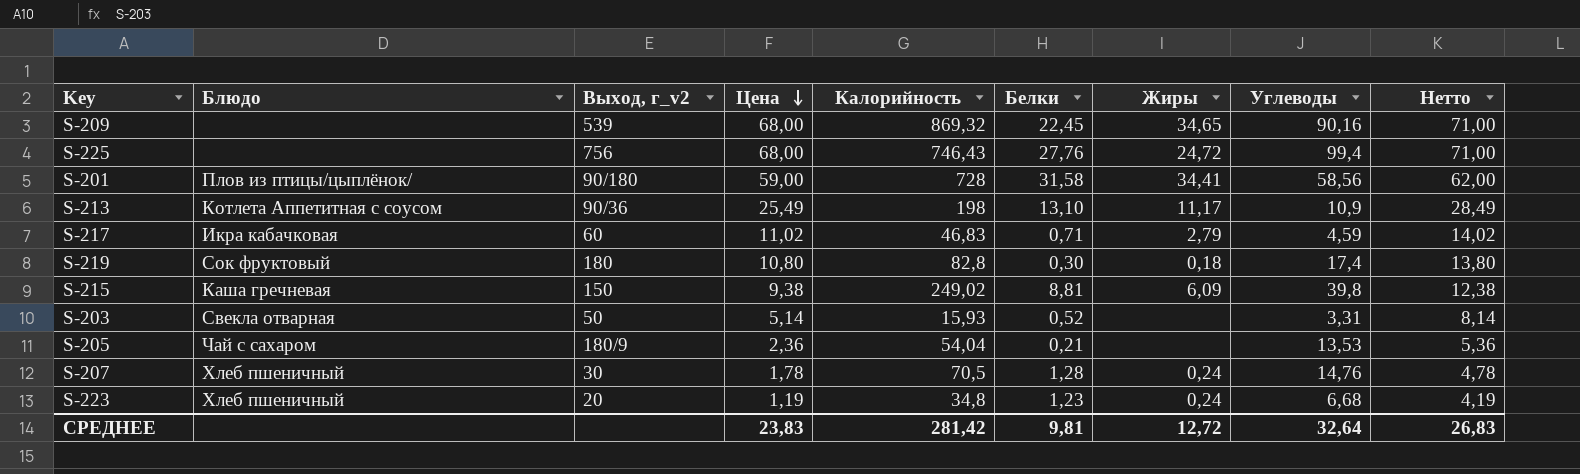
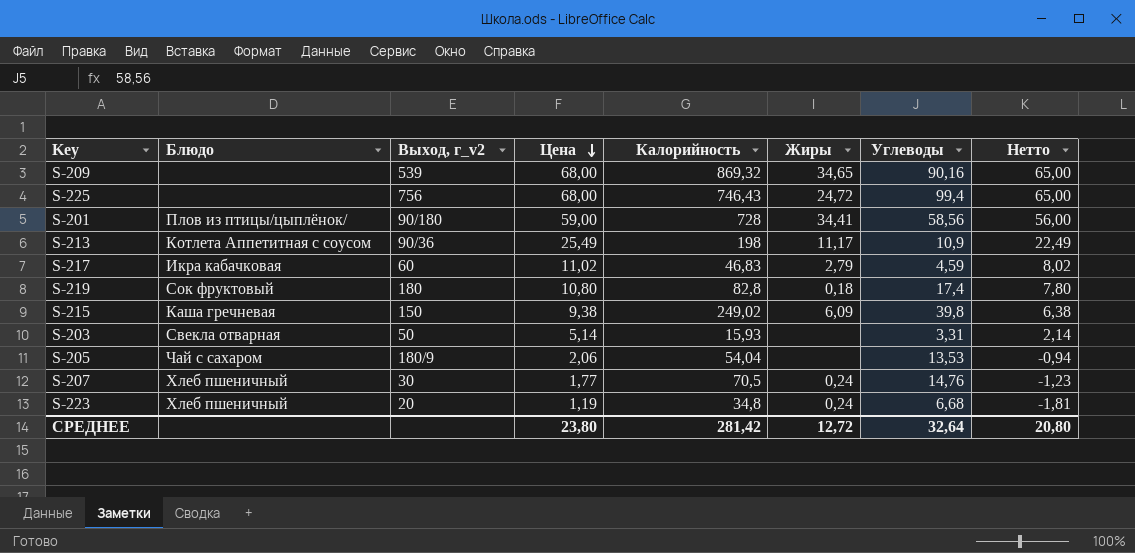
column Белки | position: 6 -> none
column Нетто | formula: [Цена] + 3 -> [Цена] - 3
S-205 | Цена: 2,36 -> 2,06
S-207 | Цена: 1,78 -> 1,77
СРЕДНЕЕ | Цена: 23,83 -> 23,80
СРЕДНЕЕ | Нетто: 26,83 -> 20,80

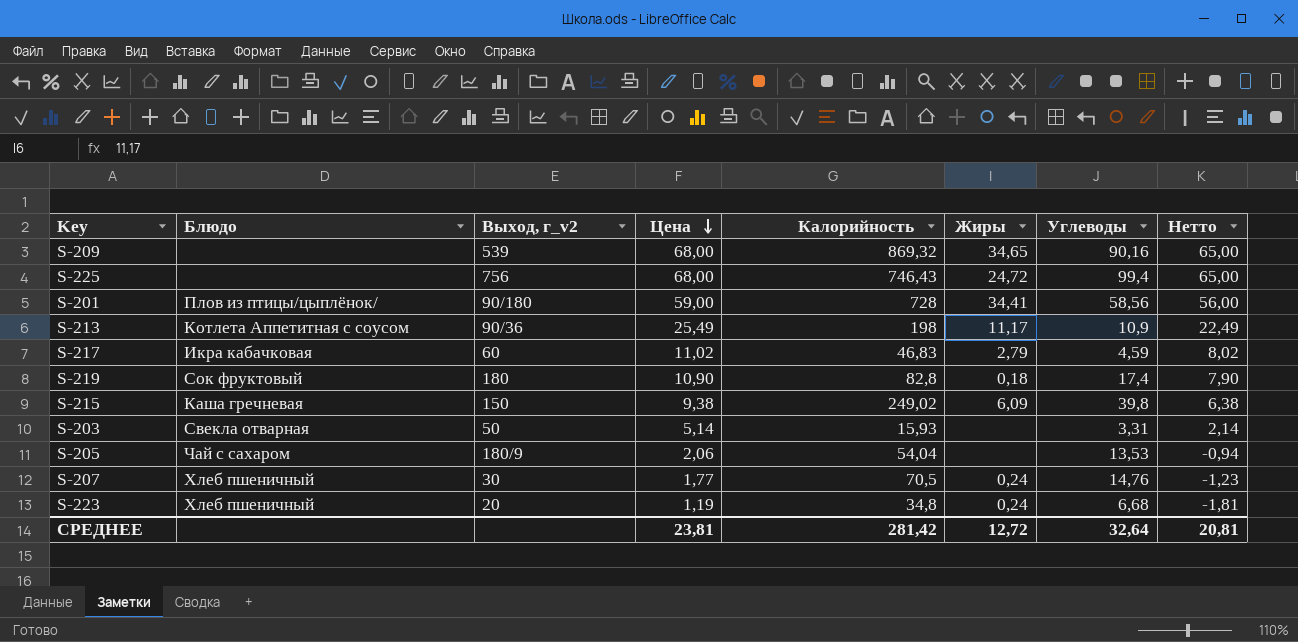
S-219 | Цена: 10,80 -> 10,90
S-219 | Нетто: 7,80 -> 7,90
СРЕДНЕЕ | Цена: 23,80 -> 23,81
СРЕДНЕЕ | Нетто: 20,80 -> 20,81

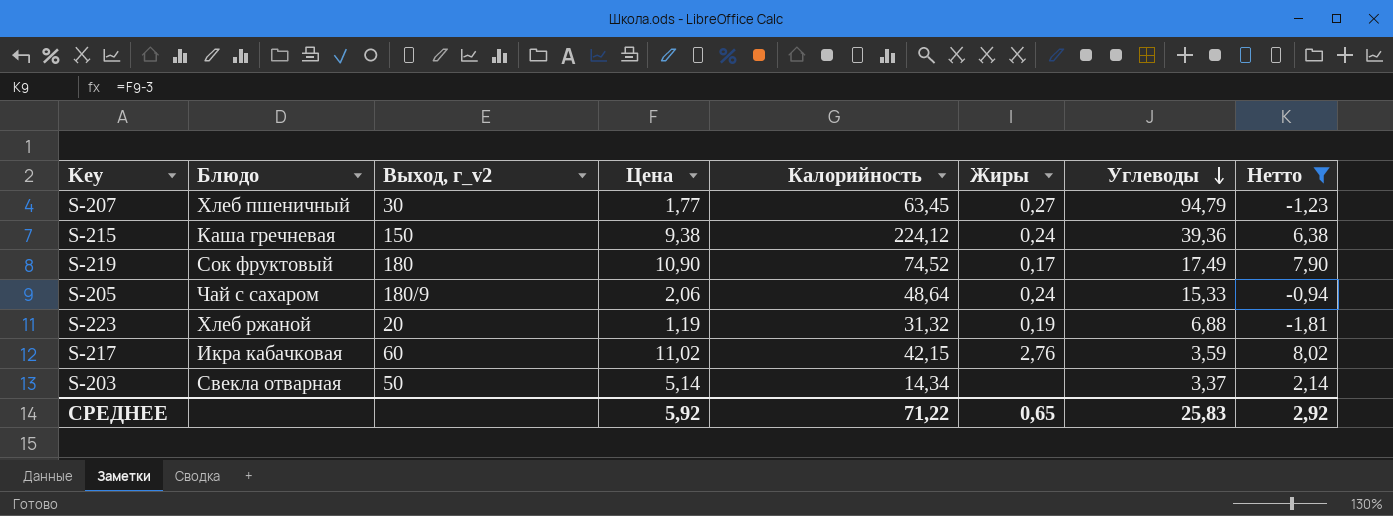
filter: none -> Нетто <= 8,02
row order: Цена descending -> Углеводы descending
S-207 | Калорийность: 70,5 -> 63,45
S-207 | Жиры: 0,24 -> 0,27
S-207 | Углеводы: 14,76 -> 94,79
S-215 | Калорийность: 249,02 -> 224,12
S-215 | Жиры: 6,09 -> 0,24
S-215 | Углеводы: 39,8 -> 39,36
S-219 | Калорийность: 82,8 -> 74,52
S-219 | Жиры: 0,18 -> 0,17
S-219 | Углеводы: 17,4 -> 17,49
S-205 | Калорийность: 54,04 -> 48,64
S-205 | Жиры: none -> 0,24
S-205 | Углеводы: 13,53 -> 15,33
S-223 | Блюдо: Хлеб пшеничный -> Хлеб ржаной
S-223 | Калорийность: 34,8 -> 31,32
S-223 | Жиры: 0,24 -> 0,19
S-223 | Углеводы: 6,68 -> 6,88
S-217 | Калорийность: 46,83 -> 42,15
S-217 | Жиры: 2,79 -> 2,76
S-217 | Углеводы: 4,59 -> 3,59
S-203 | Калорийность: 15,93 -> 14,34
S-203 | Углеводы: 3,31 -> 3,37
СРЕДНЕЕ | Цена: 23,81 -> 5,92
СРЕДНЕЕ | Калорийность: 281,42 -> 71,22
СРЕДНЕЕ | Жиры: 12,72 -> 0,65
СРЕДНЕЕ | Углеводы: 32,64 -> 25,83
СРЕДНЕЕ | Нетто: 20,81 -> 2,92

